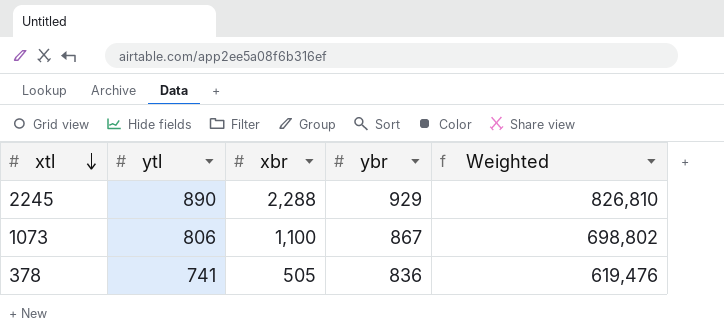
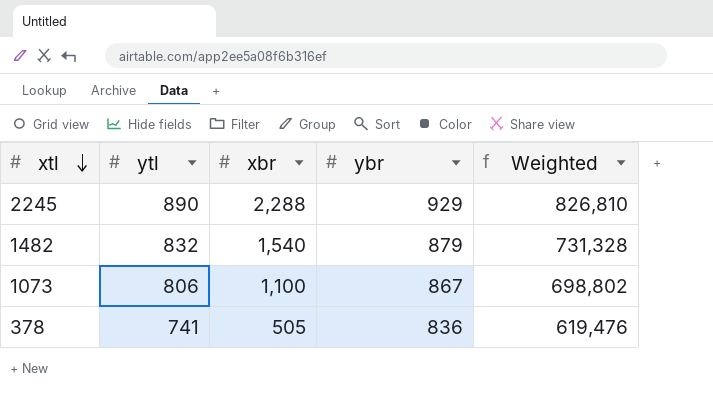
row 1482: none -> 832 | 1,540 | 879 | 731,328

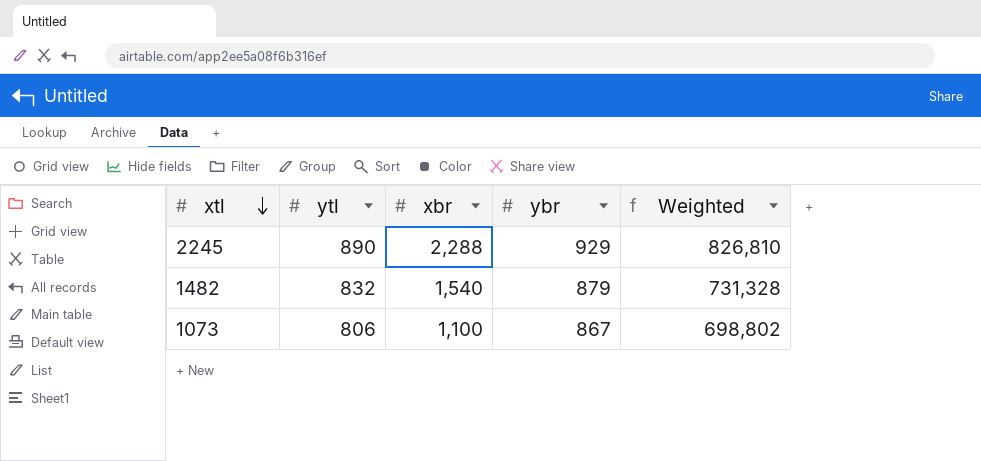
row 378: 741 | 505 | 836 | 619,476 -> none

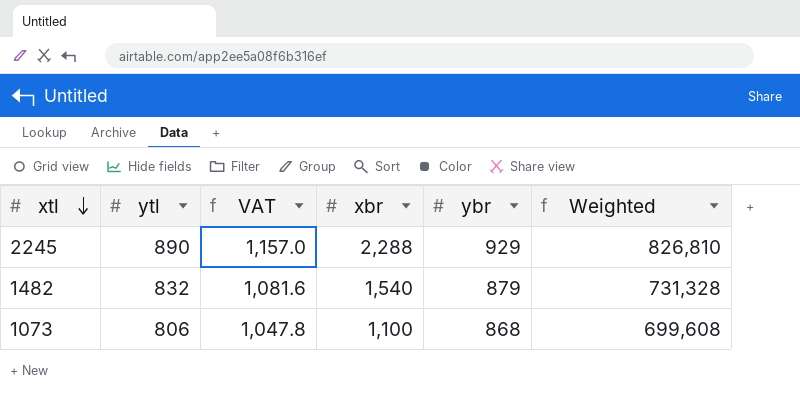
column VAT | formula: none -> [ytl] * 1.3
1073 | ybr: 867 -> 868
1073 | Weighted: 698,802 -> 699,608

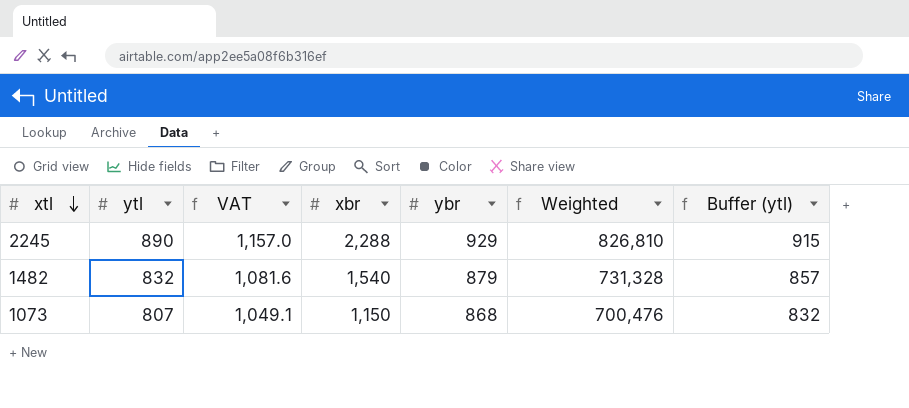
column Buffer (ytl) | formula: none -> [ytl] + 25
1073 | ytl: 806 -> 807
1073 | VAT: 1,047.8 -> 1,049.1
1073 | xbr: 1,100 -> 1,150
1073 | Weighted: 699,608 -> 700,476

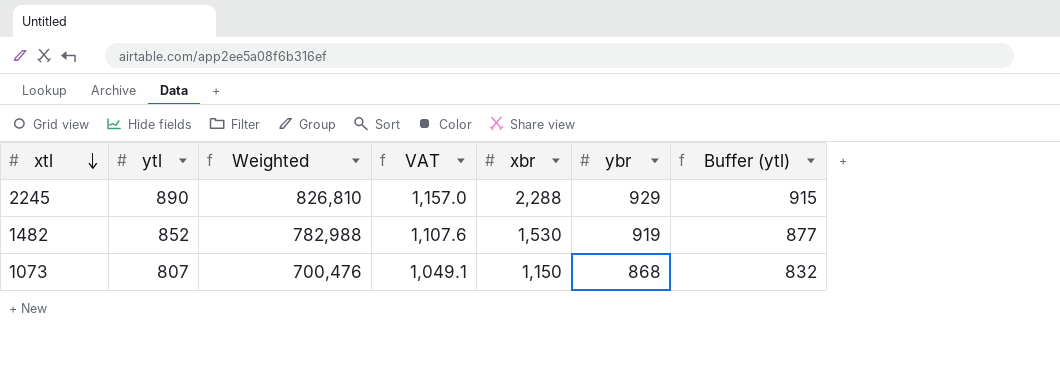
column Weighted | position: 6 -> 3
1482 | ytl: 832 -> 852
1482 | Weighted: 731,328 -> 782,988
1482 | VAT: 1,081.6 -> 1,107.6
1482 | xbr: 1,540 -> 1,530
1482 | ybr: 879 -> 919
1482 | Buffer (ytl): 857 -> 877

